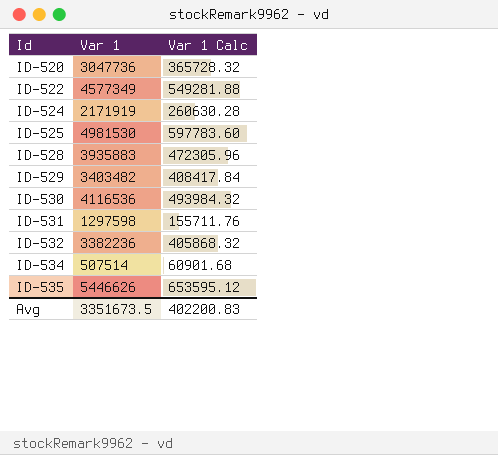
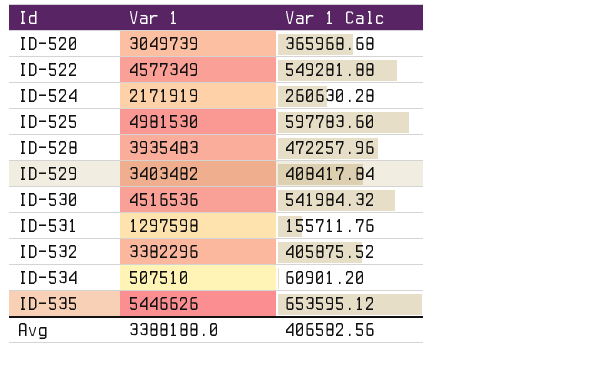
ID-520 | Var 1: 3047736 -> 3049739
ID-520 | Var 1 Calc: 365728.32 -> 365968.68
ID-528 | Var 1: 3935883 -> 3935483
ID-528 | Var 1 Calc: 472305.96 -> 472257.96
ID-530 | Var 1: 4116536 -> 4516536
ID-530 | Var 1 Calc: 493984.32 -> 541984.32
ID-532 | Var 1: 3382236 -> 3382296
ID-532 | Var 1 Calc: 405868.32 -> 405875.52
ID-534 | Var 1: 507514 -> 507510
ID-534 | Var 1 Calc: 60901.68 -> 60901.20
Avg | Var 1: 3351673.5 -> 3388188.0
Avg | Var 1 Calc: 402200.83 -> 406582.56

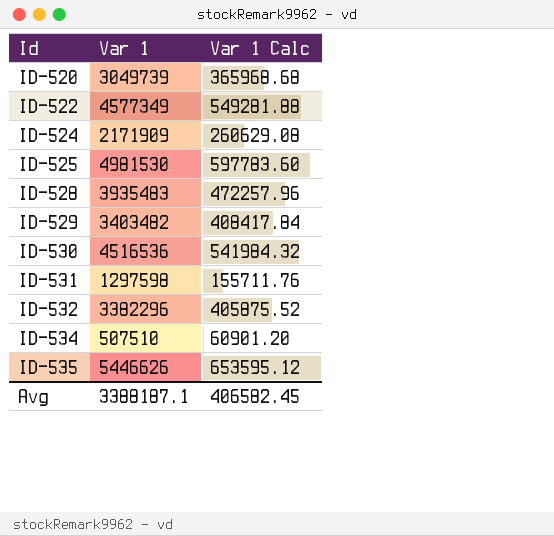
ID-524 | Var 1: 2171919 -> 2171909
ID-524 | Var 1 Calc: 260630.28 -> 260629.08
Avg | Var 1: 3388188.0 -> 3388187.1
Avg | Var 1 Calc: 406582.56 -> 406582.45

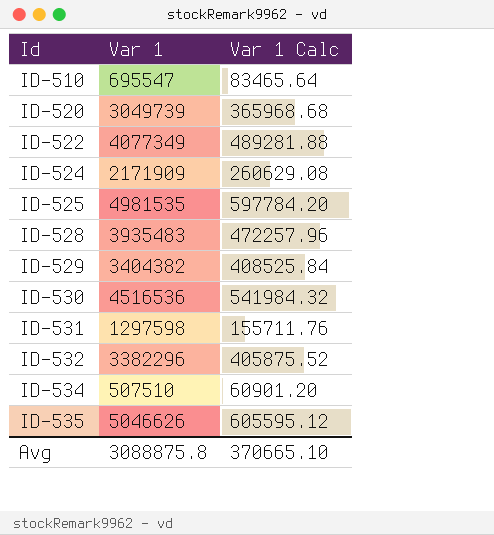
row ID-510: none -> 695547 | 83465.64
ID-522 | Var 1: 4577349 -> 4077349
ID-522 | Var 1 Calc: 549281.88 -> 489281.88
ID-525 | Var 1: 4981530 -> 4981535
ID-525 | Var 1 Calc: 597783.60 -> 597784.20
ID-529 | Var 1: 3403482 -> 3404382
ID-529 | Var 1 Calc: 408417.84 -> 408525.84
ID-535 | Var 1: 5446626 -> 5046626
ID-535 | Var 1 Calc: 653595.12 -> 605595.12
Avg | Var 1: 3388187.1 -> 3088875.8
Avg | Var 1 Calc: 406582.45 -> 370665.10

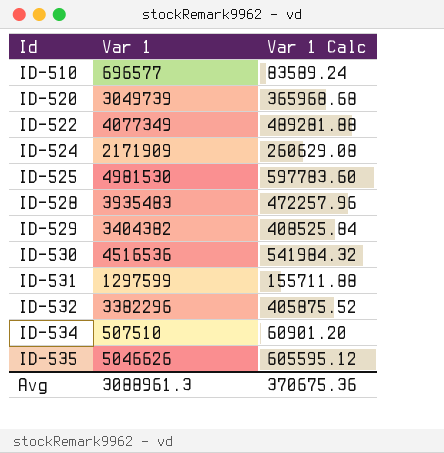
ID-510 | Var 1: 695547 -> 696577
ID-510 | Var 1 Calc: 83465.64 -> 83589.24
ID-525 | Var 1: 4981535 -> 4981530
ID-525 | Var 1 Calc: 597784.20 -> 597783.60
ID-531 | Var 1: 1297598 -> 1297599
ID-531 | Var 1 Calc: 155711.76 -> 155711.88
Avg | Var 1: 3088875.8 -> 3088961.3
Avg | Var 1 Calc: 370665.10 -> 370675.36

